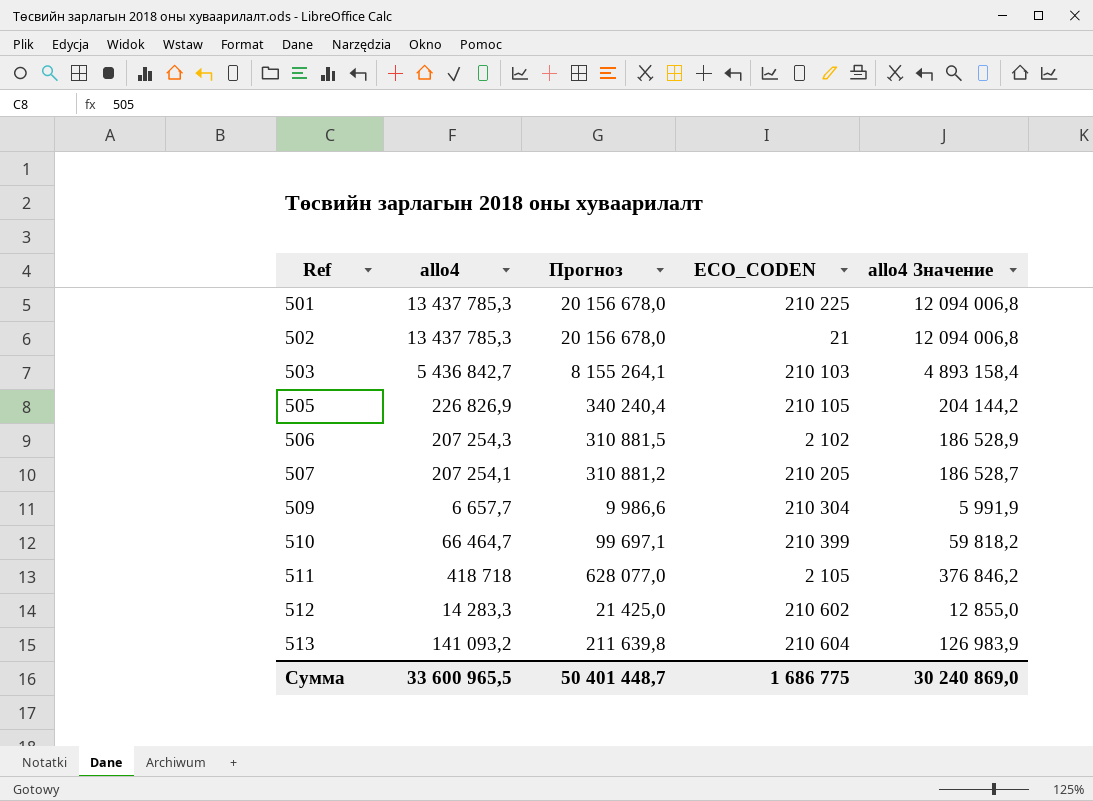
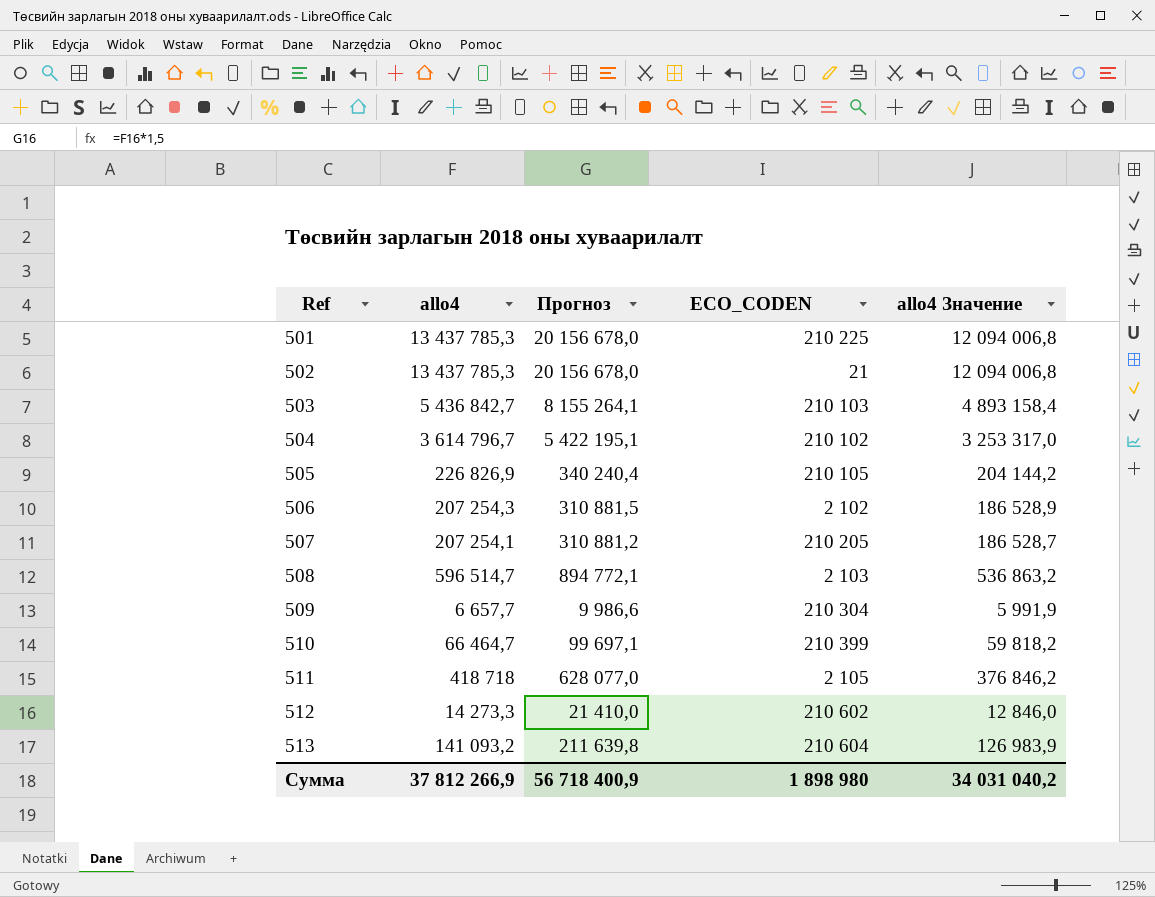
row 504: none -> 3 614 796,7 | 5 422 195,1 | 210 102 | 3 253 317,0
row 508: none -> 596 514,7 | 894 772,1 | 2 103 | 536 863,2
512 | allo4: 14 283,3 -> 14 273,3
512 | Прогноз: 21 425,0 -> 21 410,0
512 | allo4 Значение: 12 855,0 -> 12 846,0
Сумма | allo4: 33 600 965,5 -> 37 812 266,9
Сумма | Прогноз: 50 401 448,7 -> 56 718 400,9
Сумма | ECO_CODEN: 1 686 775 -> 1 898 980
Сумма | allo4 Значение: 30 240 869,0 -> 34 031 040,2

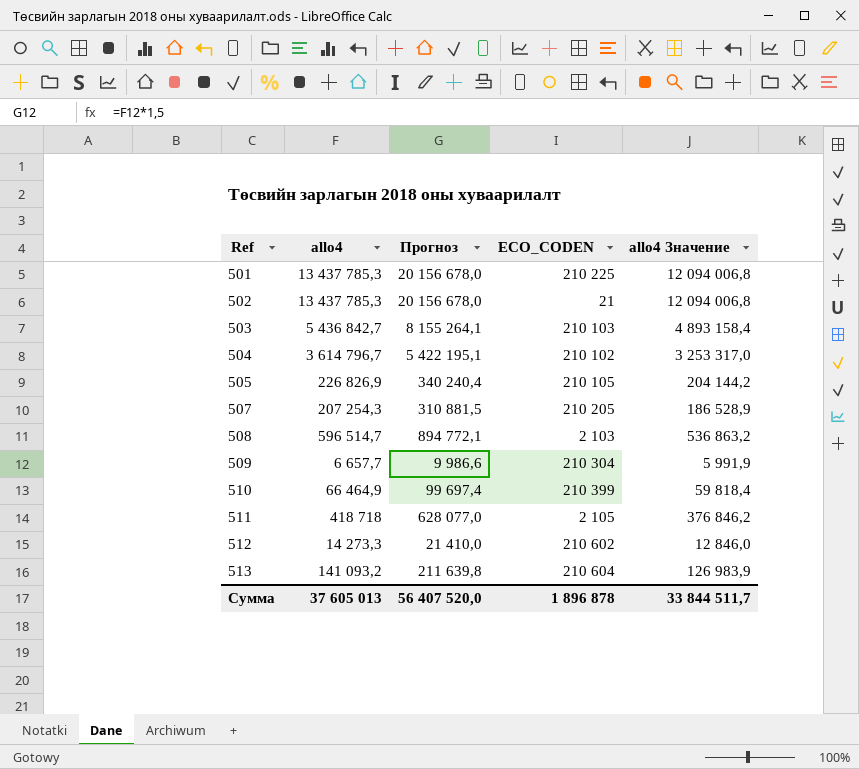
row 506: 207 254,3 | 310 881,5 | 2 102 | 186 528,9 -> none
507 | allo4: 207 254,1 -> 207 254,3
507 | Прогноз: 310 881,2 -> 310 881,5
507 | allo4 Значение: 186 528,7 -> 186 528,9
510 | allo4: 66 464,7 -> 66 464,9
510 | Прогноз: 99 697,1 -> 99 697,4
510 | allo4 Значение: 59 818,2 -> 59 818,4
Сумма | allo4: 37 812 266,9 -> 37 605 013
Сумма | Прогноз: 56 718 400,9 -> 56 407 520,0
Сумма | ECO_CODEN: 1 898 980 -> 1 896 878
Сумма | allo4 Значение: 34 031 040,2 -> 33 844 511,7

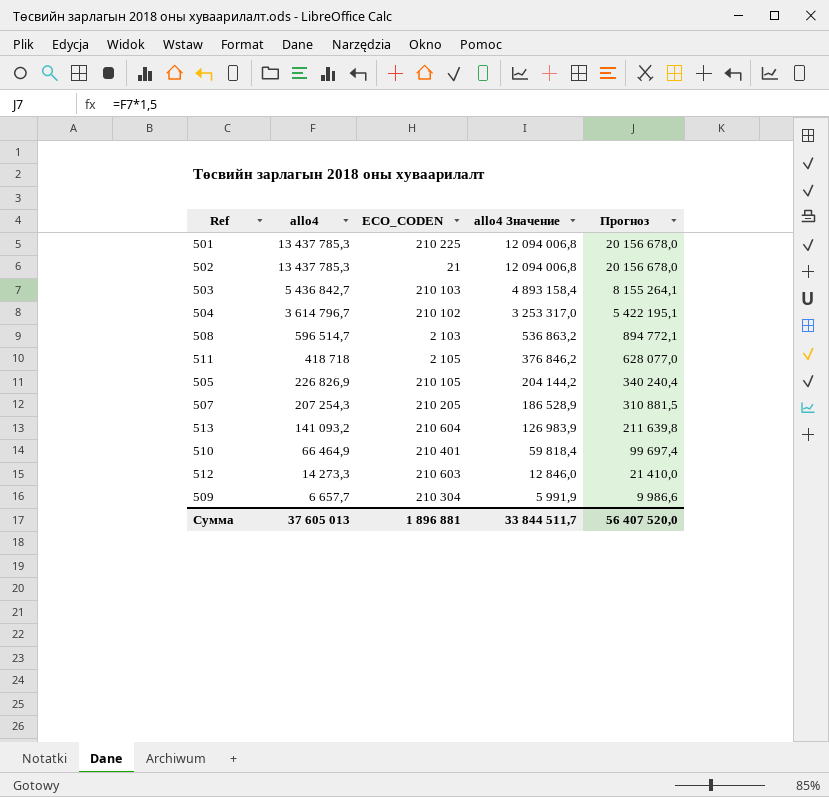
row order: Ref ascending -> allo4 descending
column Прогноз | position: 3 -> 5
510 | ECO_CODEN: 210 399 -> 210 401
512 | ECO_CODEN: 210 602 -> 210 603
Сумма | ECO_CODEN: 1 896 878 -> 1 896 881

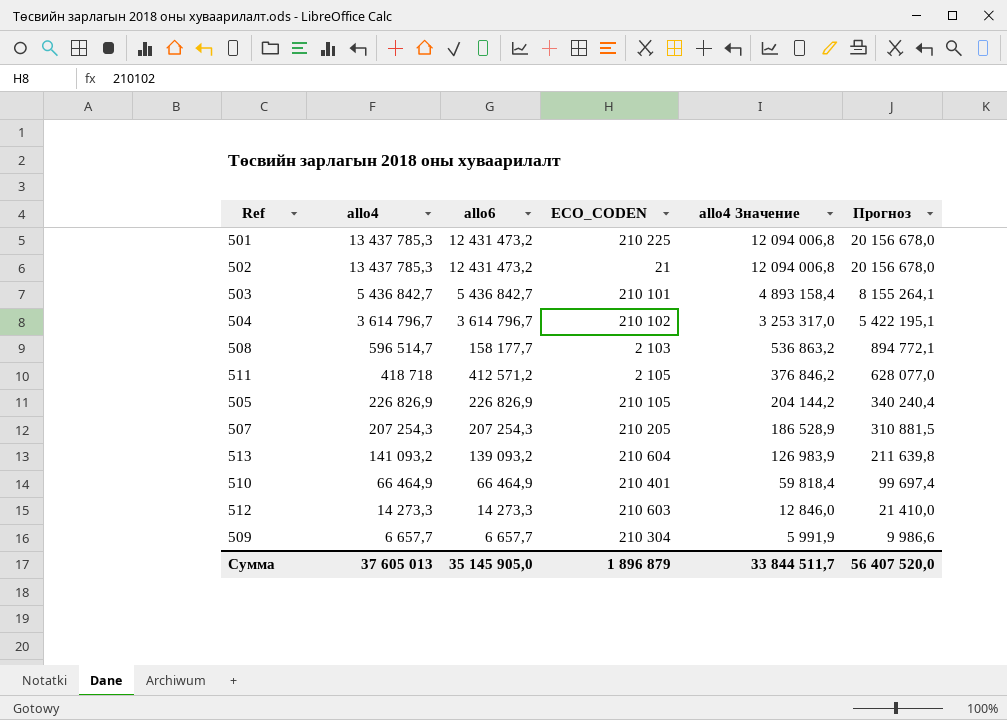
column allo6 | position: none -> 3
503 | ECO_CODEN: 210 103 -> 210 101
Сумма | ECO_CODEN: 1 896 881 -> 1 896 879

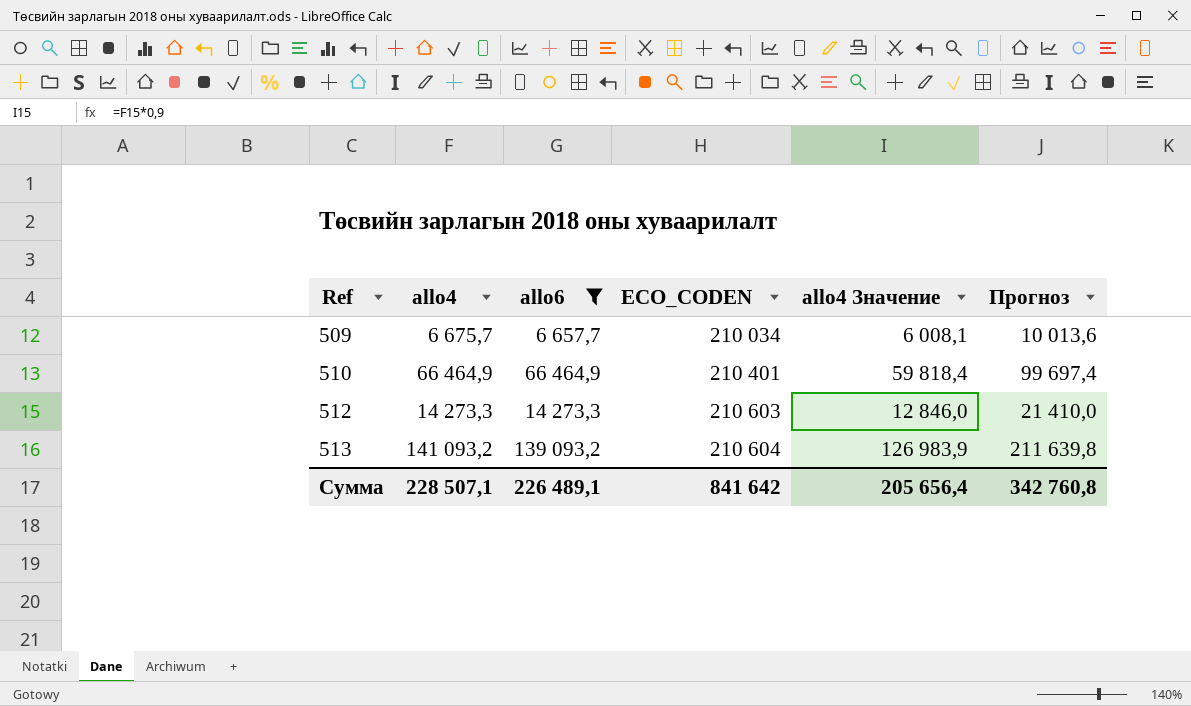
filter: none -> allo6 <= 139 093,2
row order: allo4 descending -> Ref ascending
509 | allo4: 6 657,7 -> 6 675,7
509 | ECO_CODEN: 210 304 -> 210 034
509 | allo4 Значение: 5 991,9 -> 6 008,1
509 | Прогноз: 9 986,6 -> 10 013,6
Сумма | allo4: 37 605 013 -> 228 507,1
Сумма | allo6: 35 145 905,0 -> 226 489,1
Сумма | ECO_CODEN: 1 896 879 -> 841 642
Сумма | allo4 Значение: 33 844 511,7 -> 205 656,4
Сумма | Прогноз: 56 407 520,0 -> 342 760,8

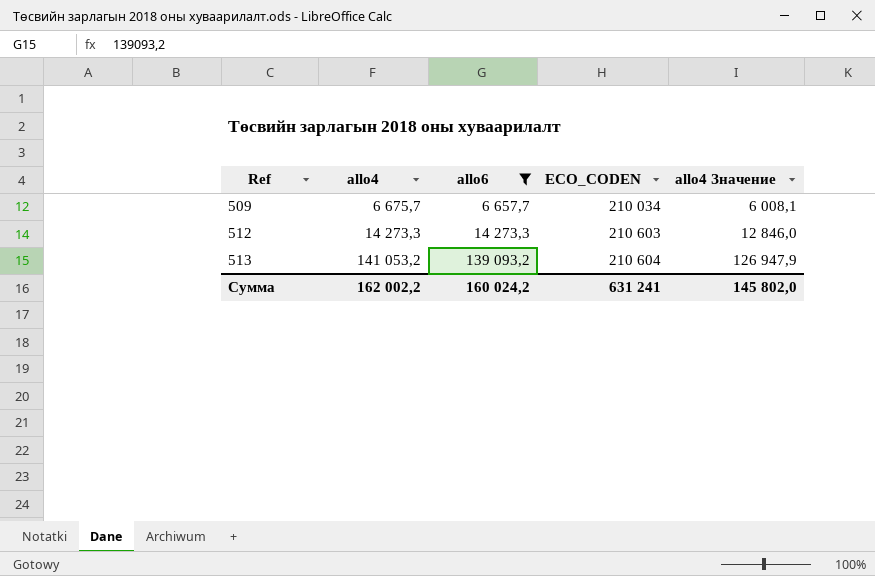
column Прогноз | formula: [allo4] * 1,5 -> none
row 510: 66 464,9 | 66 464,9 | 210 401 | 59 818,4 | 99 697,4 -> none
513 | allo4: 141 093,2 -> 141 053,2
513 | allo4 Значение: 126 983,9 -> 126 947,9
Сумма | allo4: 228 507,1 -> 162 002,2
Сумма | allo6: 226 489,1 -> 160 024,2
Сумма | ECO_CODEN: 841 642 -> 631 241
Сумма | allo4 Значение: 205 656,4 -> 145 802,0

